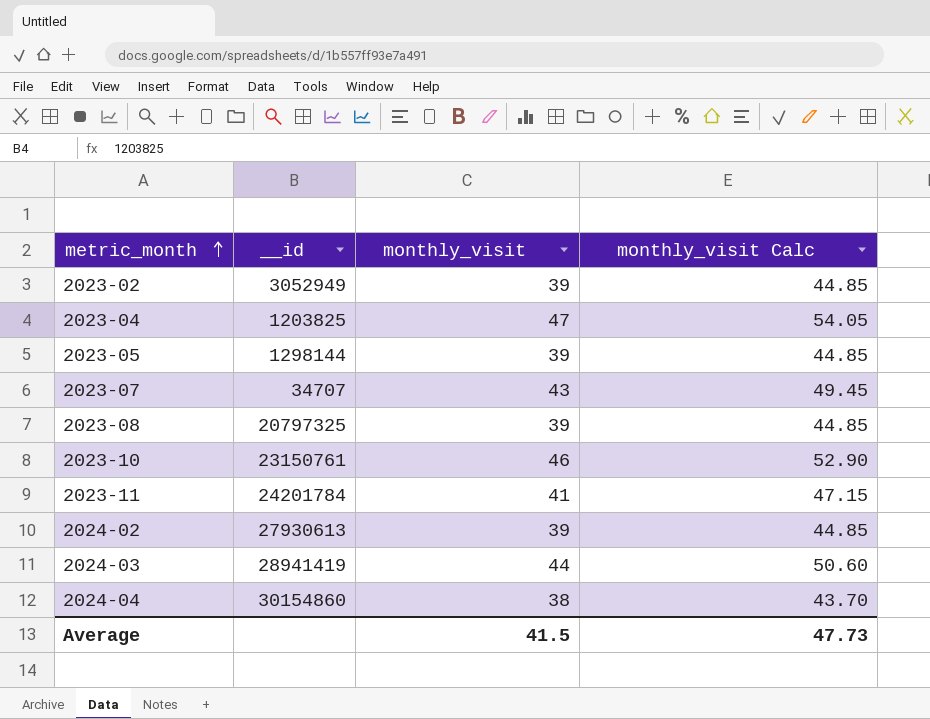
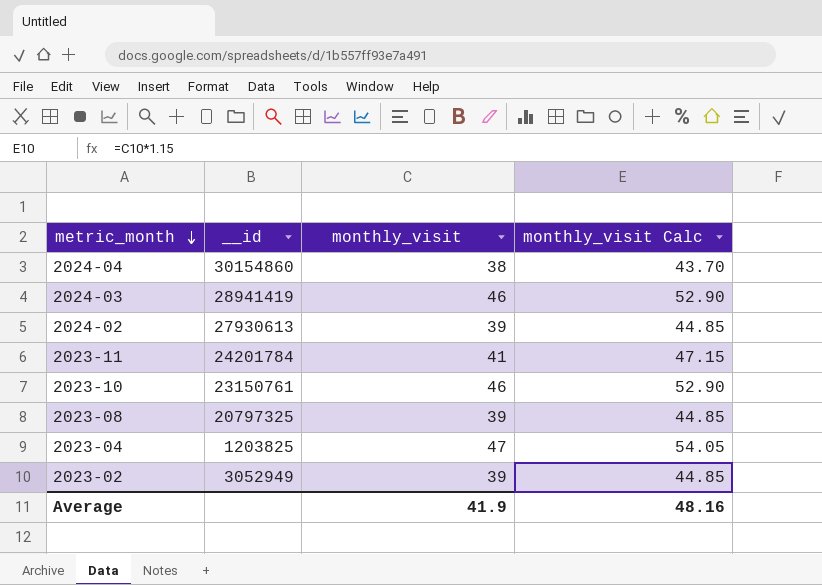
row order: metric_month ascending -> metric_month descending
row 2023-05: 1298144 | 39 | 44.85 -> none
row 2023-07: 34707 | 43 | 49.45 -> none
2024-03 | monthly_visit: 44 -> 46
2024-03 | monthly_visit Calc: 50.60 -> 52.90
Average | monthly_visit: 41.5 -> 41.9
Average | monthly_visit Calc: 47.73 -> 48.16

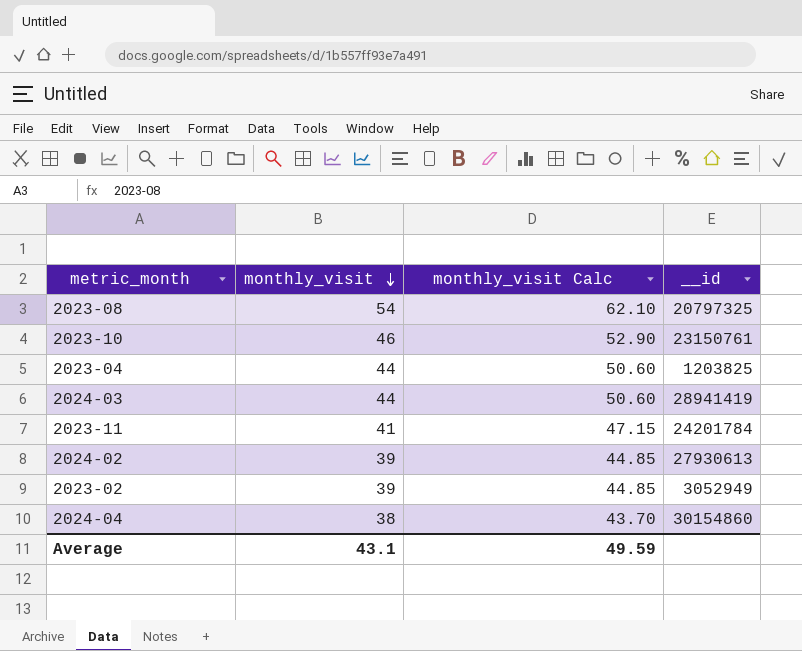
row order: metric_month descending -> monthly_visit descending
column __id | position: 2 -> 4
2023-08 | monthly_visit: 39 -> 54
2023-08 | monthly_visit Calc: 44.85 -> 62.10
2023-04 | monthly_visit: 47 -> 44
2023-04 | monthly_visit Calc: 54.05 -> 50.60
2024-03 | monthly_visit: 46 -> 44
2024-03 | monthly_visit Calc: 52.90 -> 50.60
Average | monthly_visit: 41.9 -> 43.1
Average | monthly_visit Calc: 48.16 -> 49.59

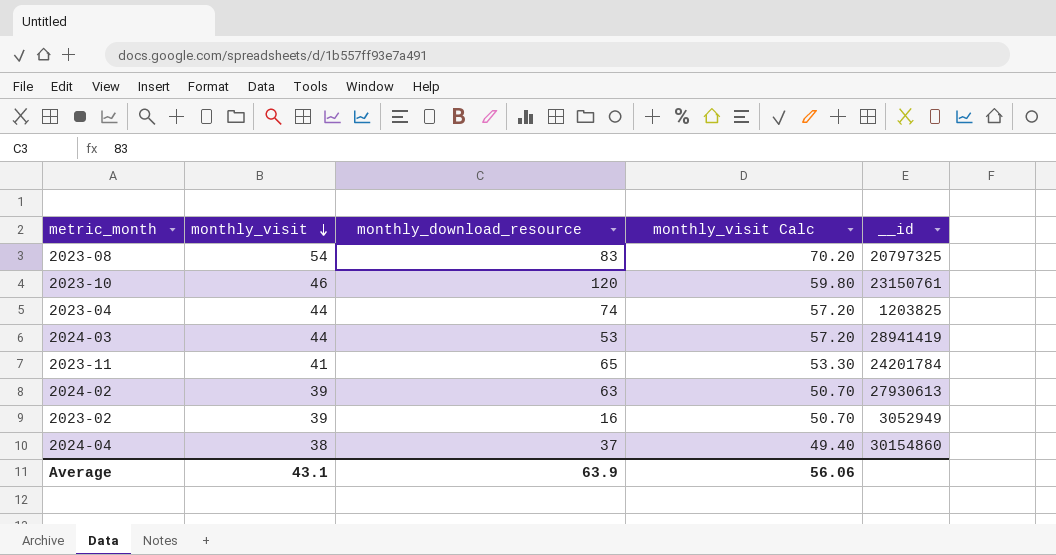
column monthly_download_resource | position: none -> 3
column monthly_visit Calc | formula: [monthly_visit] * 1.15 -> [monthly_visit] * 1.3
Average | monthly_visit Calc: 49.59 -> 56.06

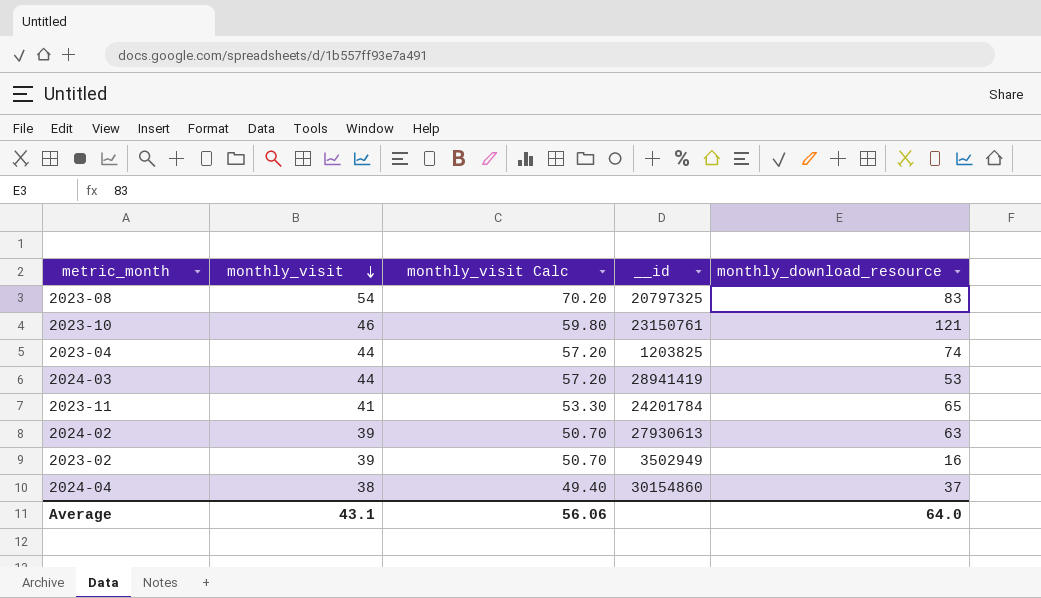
column monthly_download_resource | position: 3 -> 5
2023-10 | monthly_download_resource: 120 -> 121
2023-02 | __id: 3052949 -> 3502949
Average | monthly_download_resource: 63.9 -> 64.0

